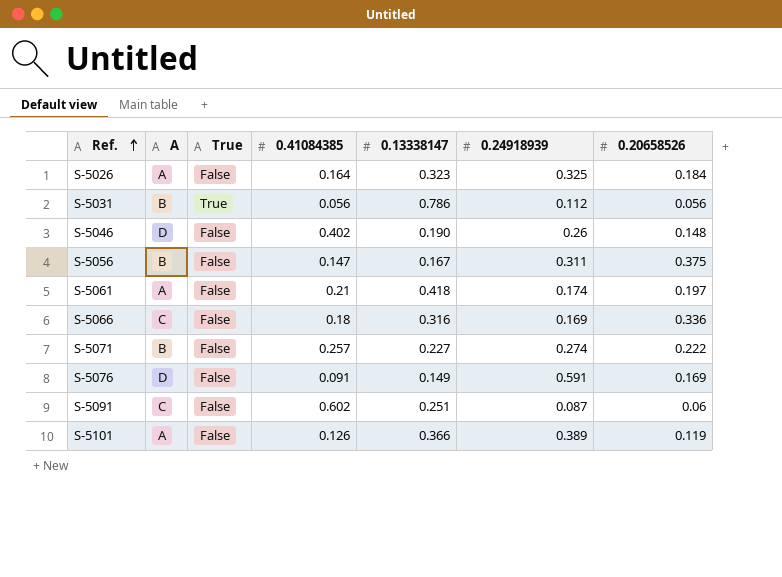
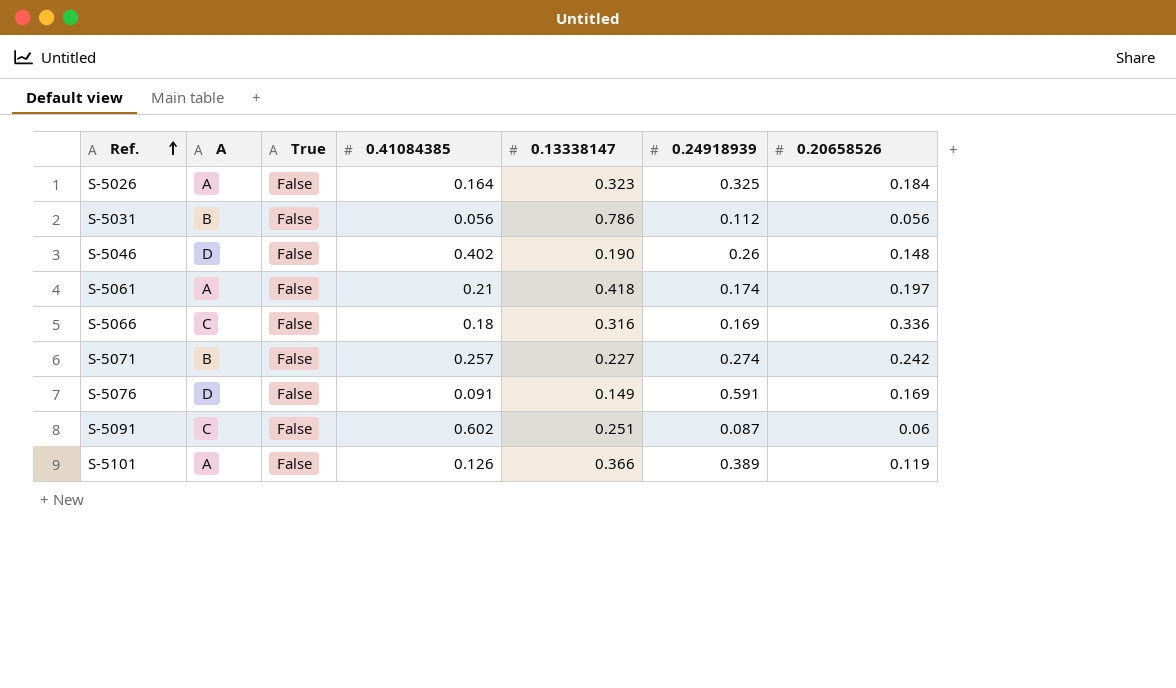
row S-5056: B | False | 0.147 | 0.167 | 0.311 | 0.375 -> none
S-5031 | True: True -> False
S-5071 | 0.20658526: 0.222 -> 0.242

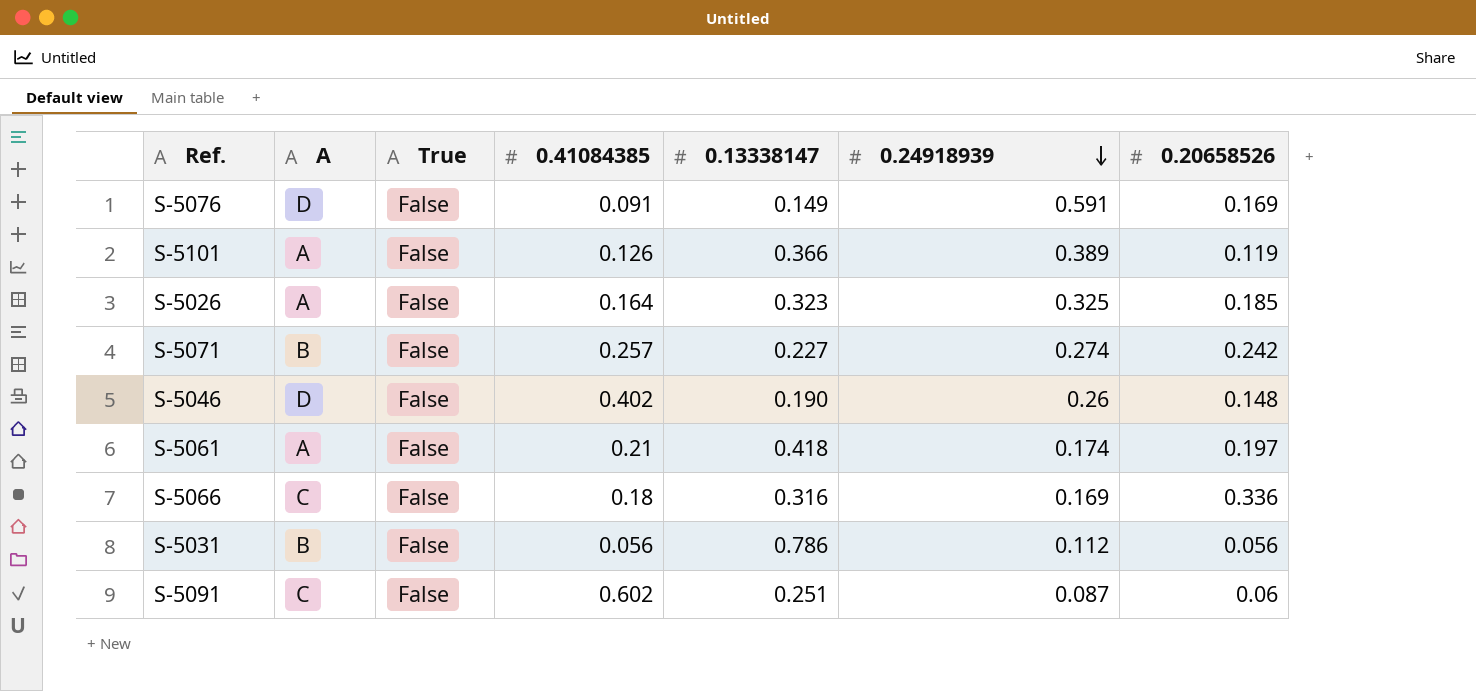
row order: Ref. ascending -> 0.24918939 descending
S-5026 | 0.20658526: 0.184 -> 0.185

